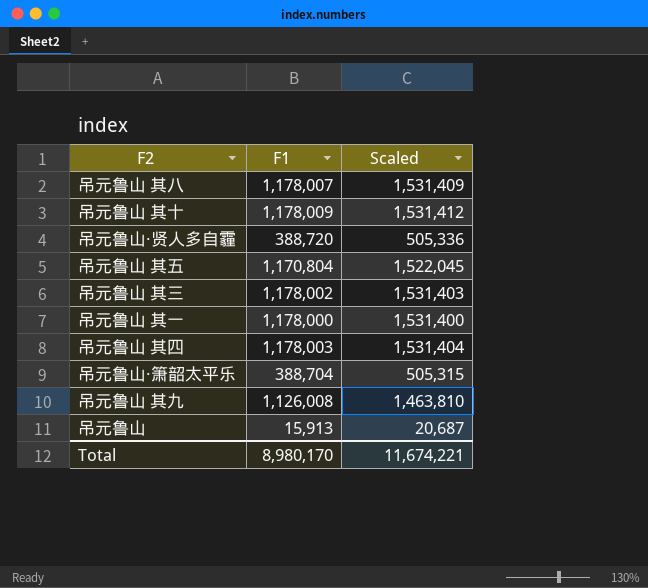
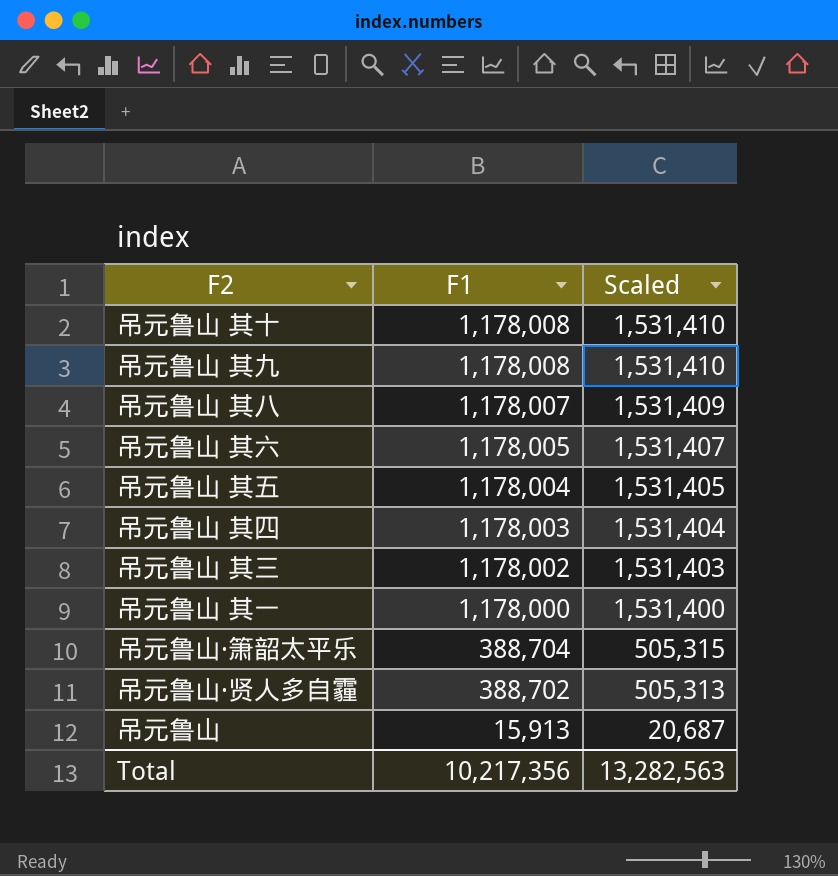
row order: none -> F1 descending
吊元鲁山 其十 | F1: 1,178,009 -> 1,178,008
吊元鲁山 其十 | Scaled: 1,531,412 -> 1,531,410
吊元鲁山 其九 | F1: 1,126,008 -> 1,178,008
吊元鲁山 其九 | Scaled: 1,463,810 -> 1,531,410
row 吊元鲁山 其六: none -> 1,178,005 | 1,531,407
吊元鲁山 其五 | F1: 1,170,804 -> 1,178,004
吊元鲁山 其五 | Scaled: 1,522,045 -> 1,531,405
吊元鲁山·贤人多自霾 | F1: 388,720 -> 388,702
吊元鲁山·贤人多自霾 | Scaled: 505,336 -> 505,313
Total | F1: 8,980,170 -> 10,217,356
Total | Scaled: 11,674,221 -> 13,282,563

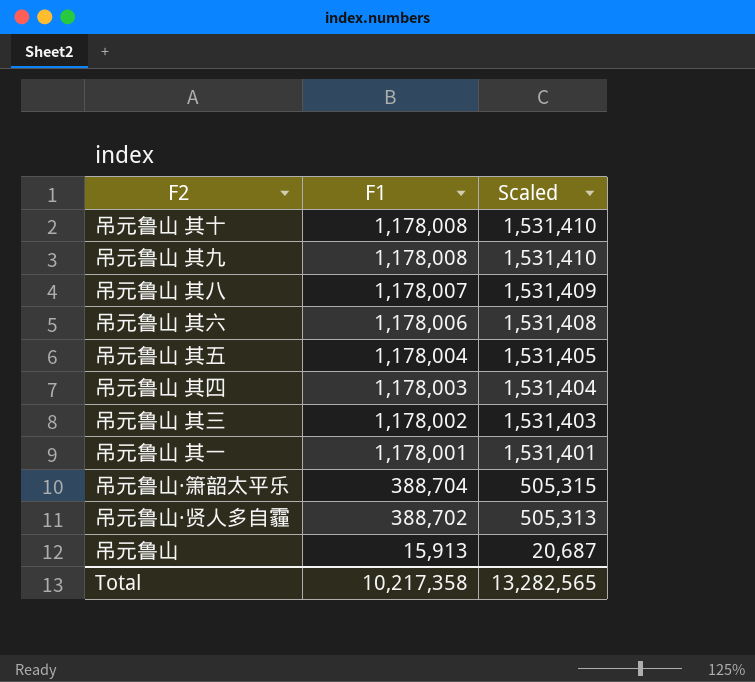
吊元鲁山 其六 | F1: 1,178,005 -> 1,178,006
吊元鲁山 其六 | Scaled: 1,531,407 -> 1,531,408
吊元鲁山 其一 | F1: 1,178,000 -> 1,178,001
吊元鲁山 其一 | Scaled: 1,531,400 -> 1,531,401
Total | F1: 10,217,356 -> 10,217,358
Total | Scaled: 13,282,563 -> 13,282,565

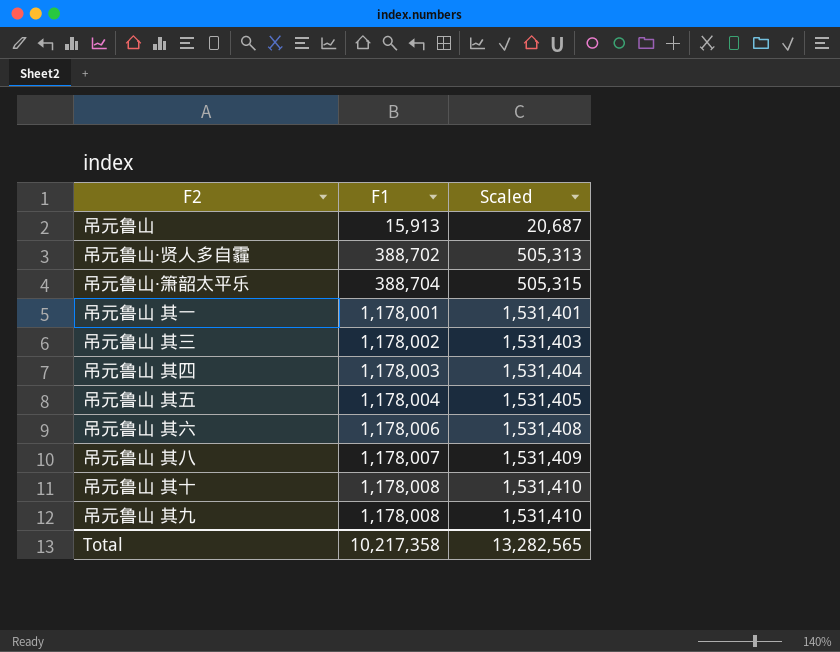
row order: F1 descending -> F1 ascending

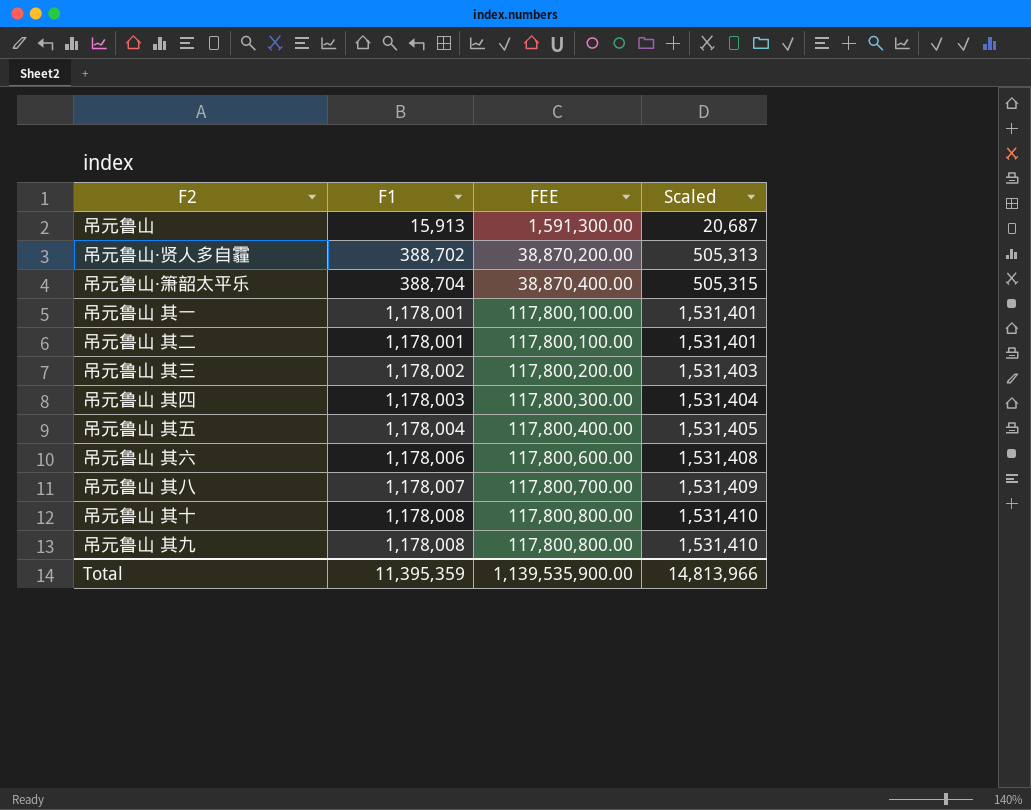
column FEE | formula: none -> [F1] * 100
row 吊元鲁山 其二: none -> 1,178,001 | 117,800,100.00 | 1,531,401
Total | F1: 10,217,358 -> 11,395,359
Total | Scaled: 13,282,565 -> 14,813,966

